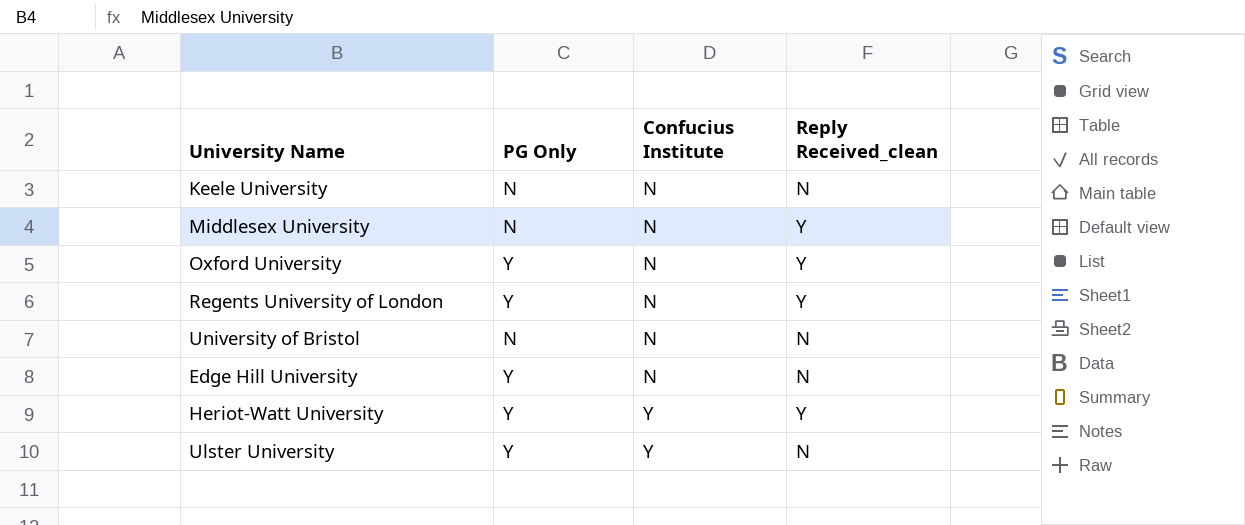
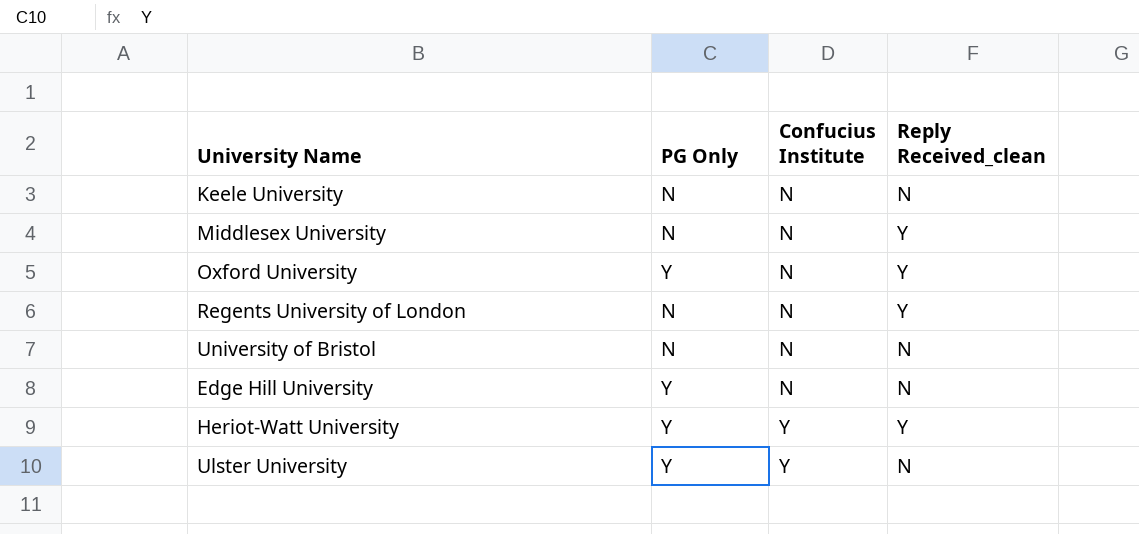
Regents University of London | PG Only: Y -> N

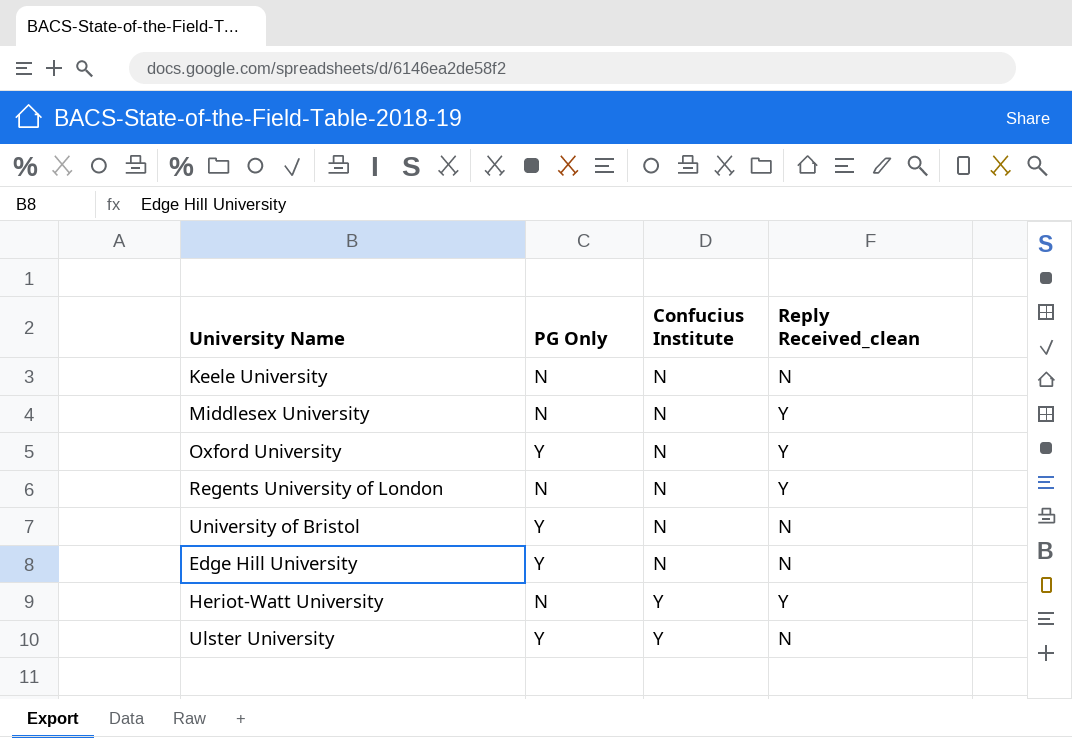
University of Bristol | PG Only: N -> Y
Heriot-Watt University | PG Only: Y -> N

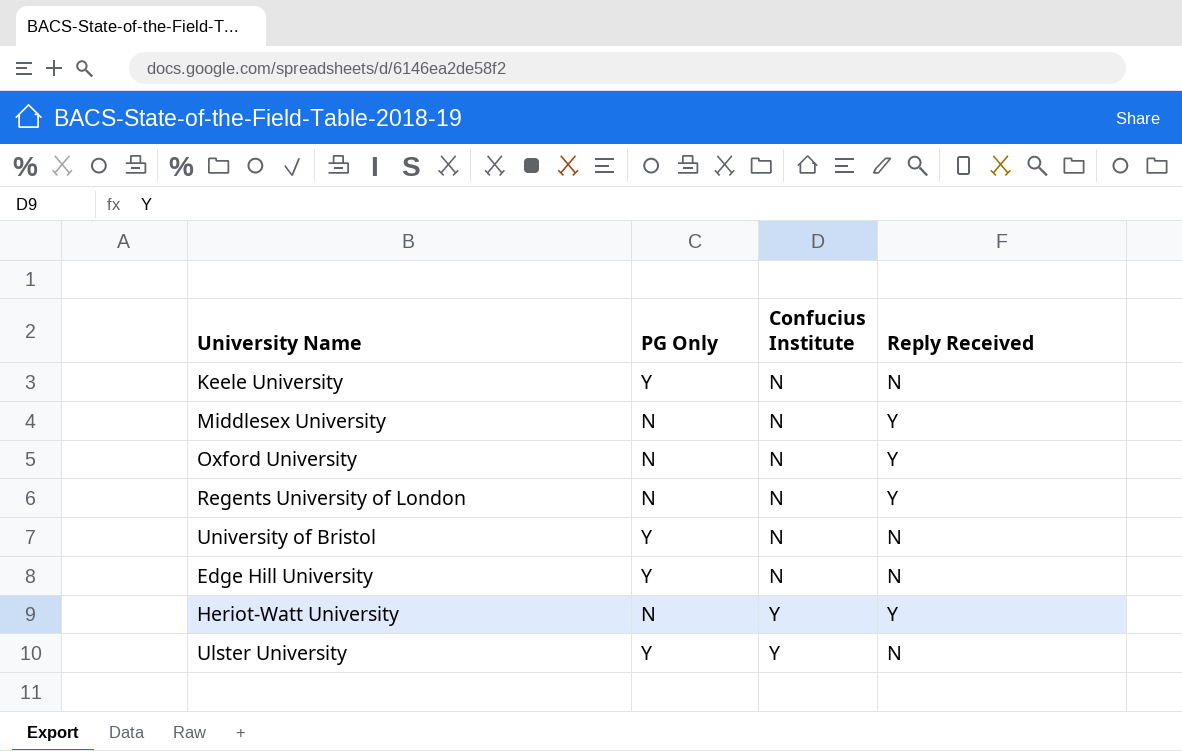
column name: Reply Received_clean -> Reply Received
Keele University | PG Only: N -> Y
Oxford University | PG Only: Y -> N

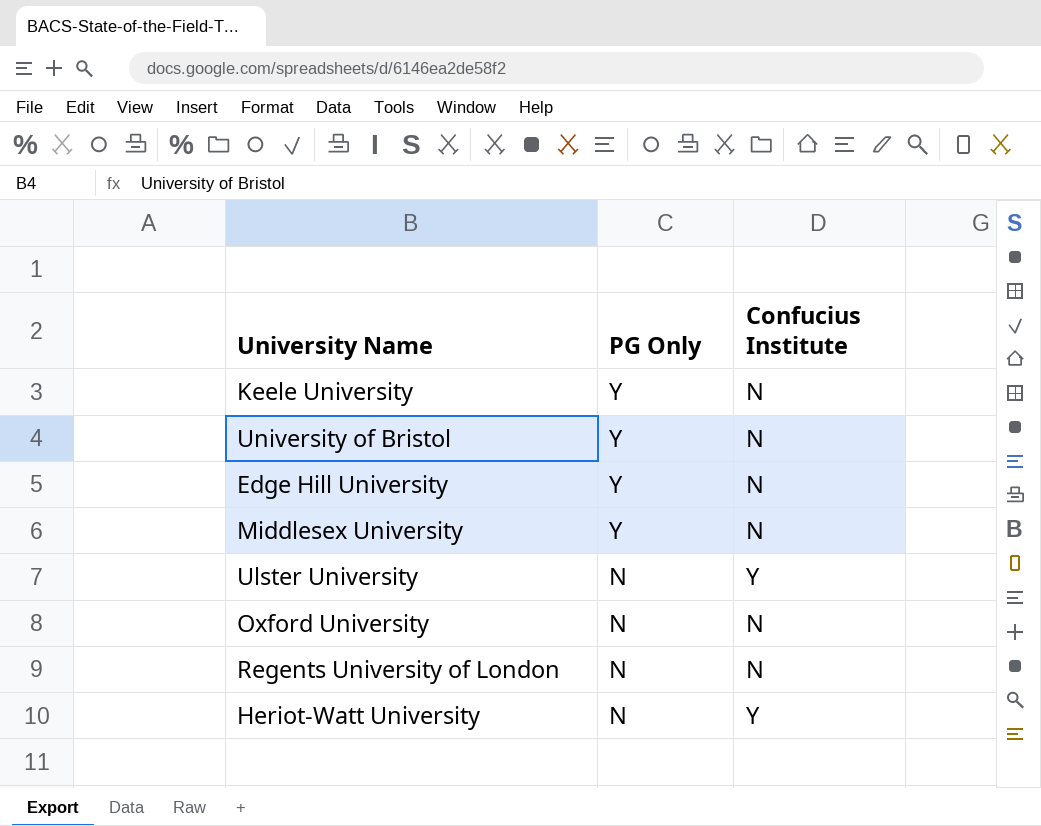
row order: Confucius Institute ascending -> PG Only descending
column Reply Received | position: 4 -> none
Middlesex University | PG Only: N -> Y
Ulster University | PG Only: Y -> N

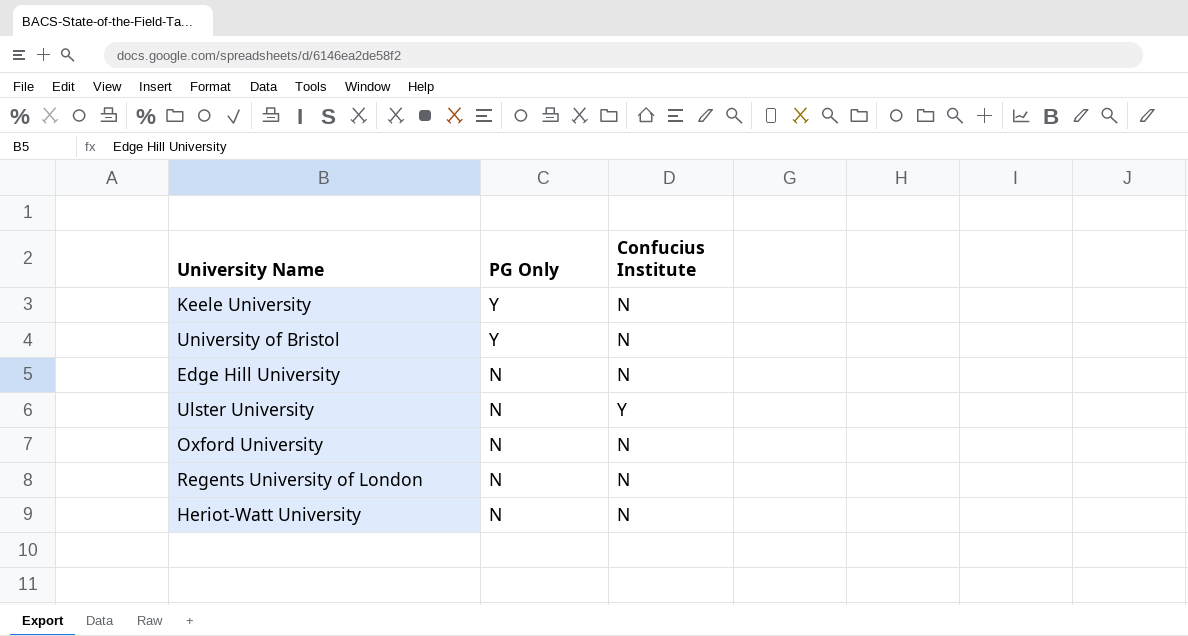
row Middlesex University: Y | N -> none
Edge Hill University | PG Only: Y -> N
Heriot-Watt University | Confucius Institute: Y -> N

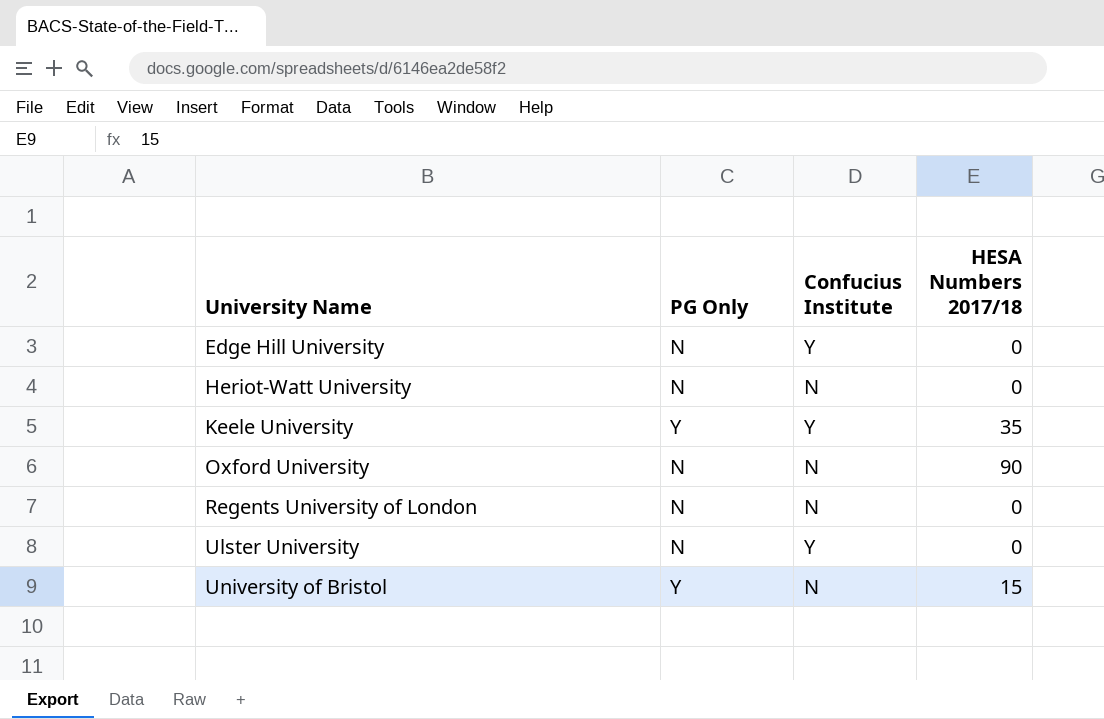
row order: PG Only descending -> University Name ascending
column HESA Numbers 2017/18 | position: none -> 4
Edge Hill University | Confucius Institute: N -> Y
Keele University | Confucius Institute: N -> Y

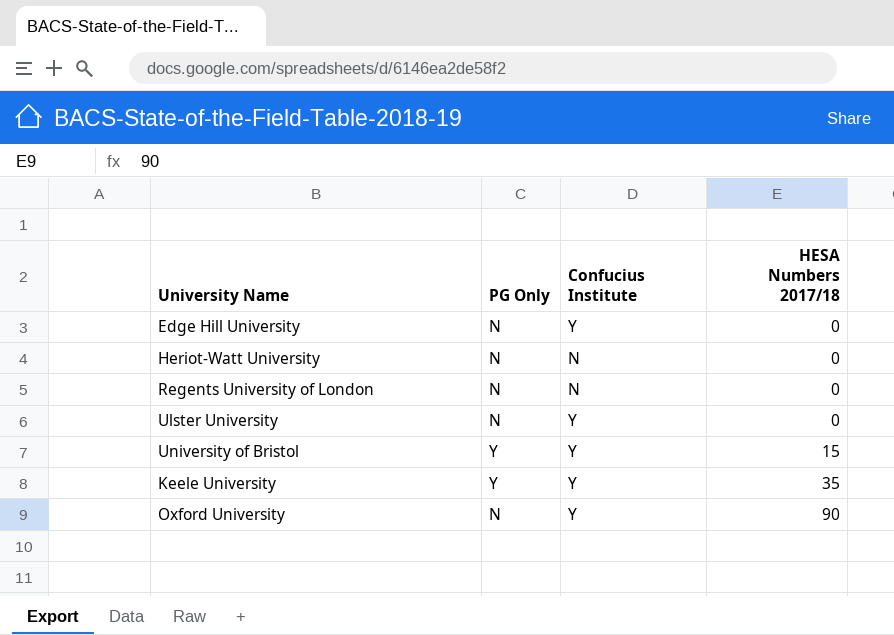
row order: University Name ascending -> HESA Numbers 2017/18 ascending
University of Bristol | Confucius Institute: N -> Y
Oxford University | Confucius Institute: N -> Y

